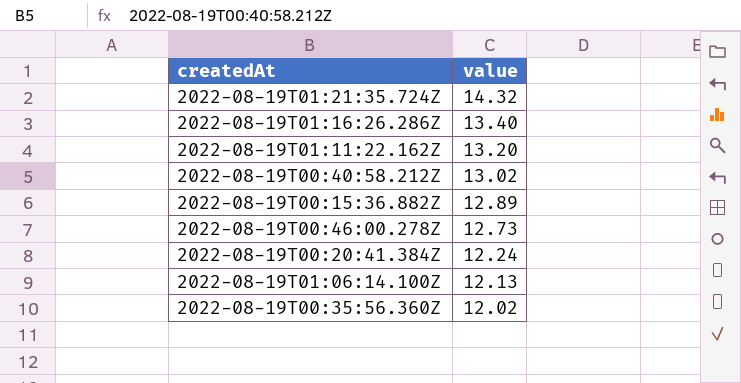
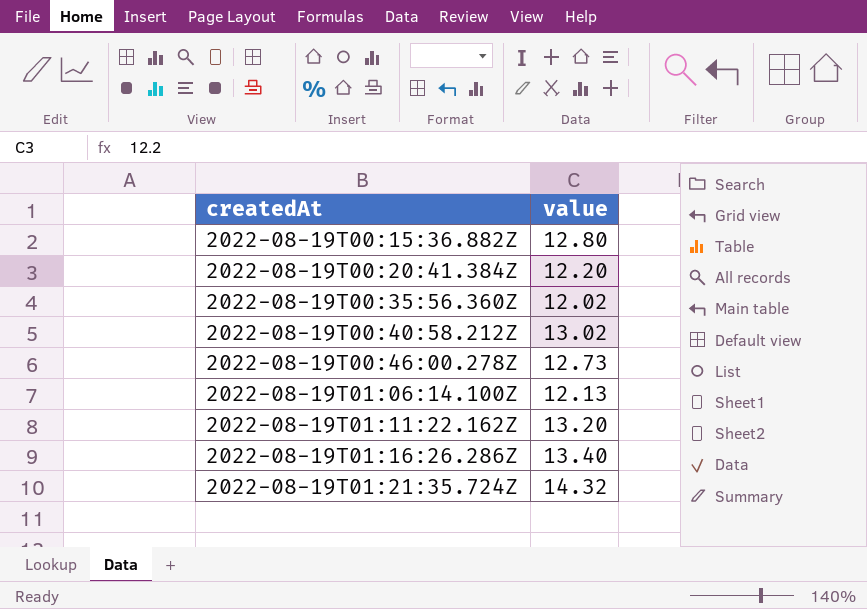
row order: value descending -> createdAt ascending
2022-08-19T00:15:36.882Z | value: 12.89 -> 12.80
2022-08-19T00:20:41.384Z | value: 12.24 -> 12.20

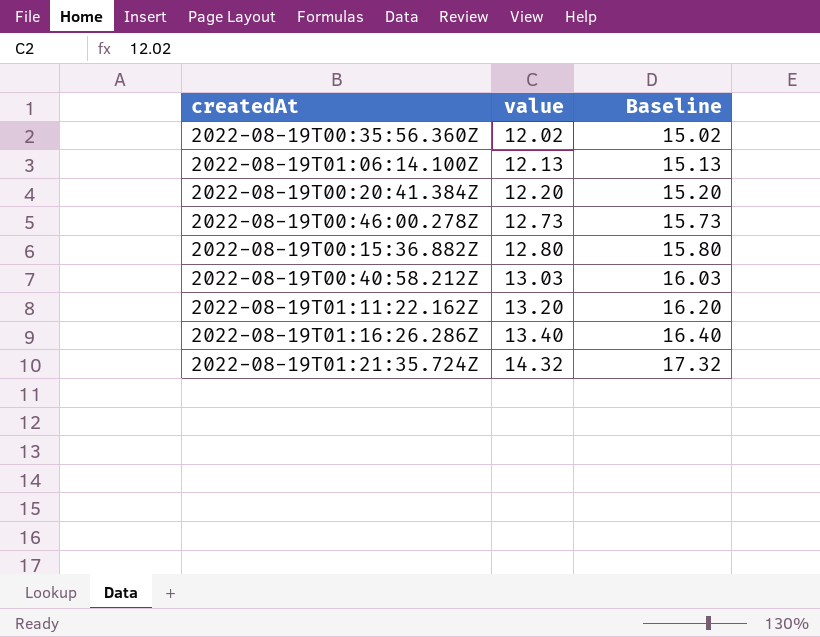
row order: createdAt ascending -> value ascending
column Baseline | formula: none -> [value] + 3
2022-08-19T00:40:58.212Z | value: 13.02 -> 13.03

